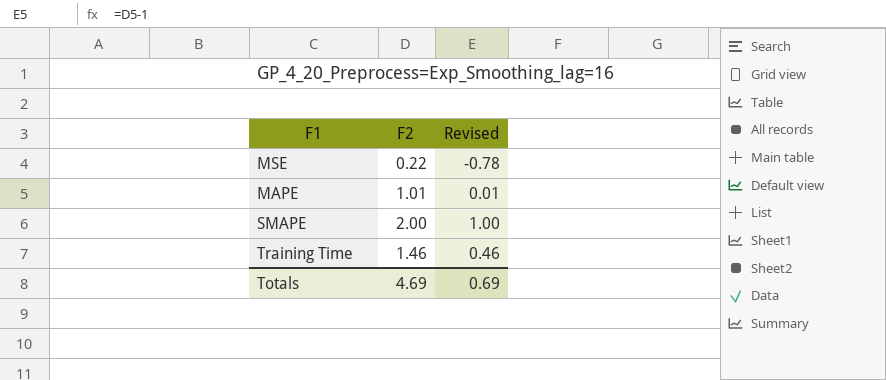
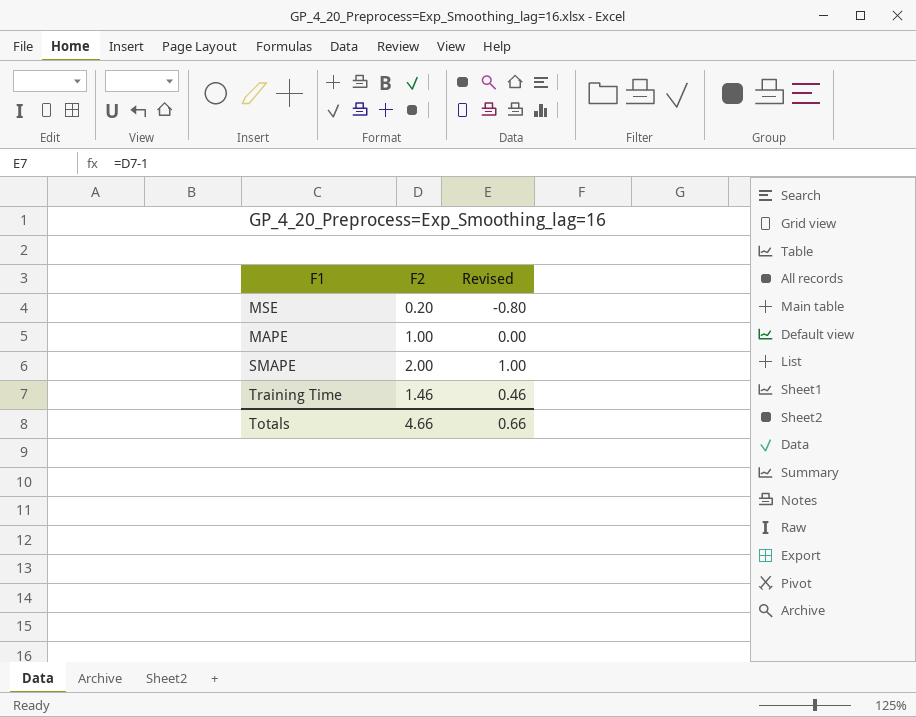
MSE | F2: 0.22 -> 0.20
MSE | Revised: -0.78 -> -0.80
MAPE | F2: 1.01 -> 1.00
MAPE | Revised: 0.01 -> 0.00
Totals | F2: 4.69 -> 4.66
Totals | Revised: 0.69 -> 0.66

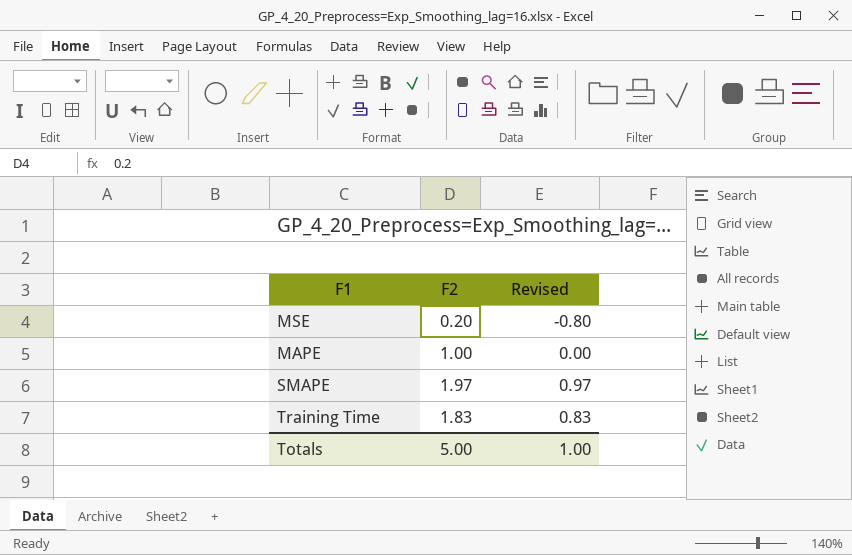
SMAPE | F2: 2.00 -> 1.97
SMAPE | Revised: 1.00 -> 0.97
Training Time | F2: 1.46 -> 1.83
Training Time | Revised: 0.46 -> 0.83
Totals | F2: 4.66 -> 5.00
Totals | Revised: 0.66 -> 1.00

